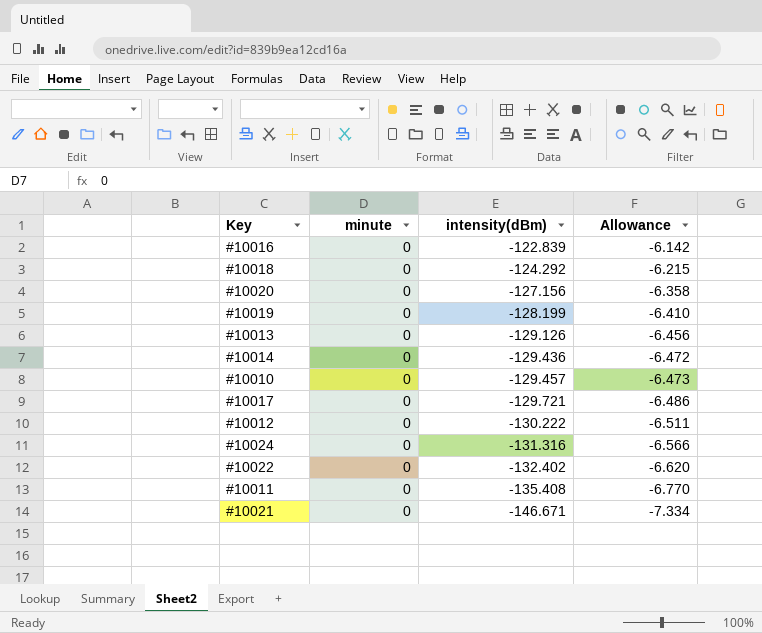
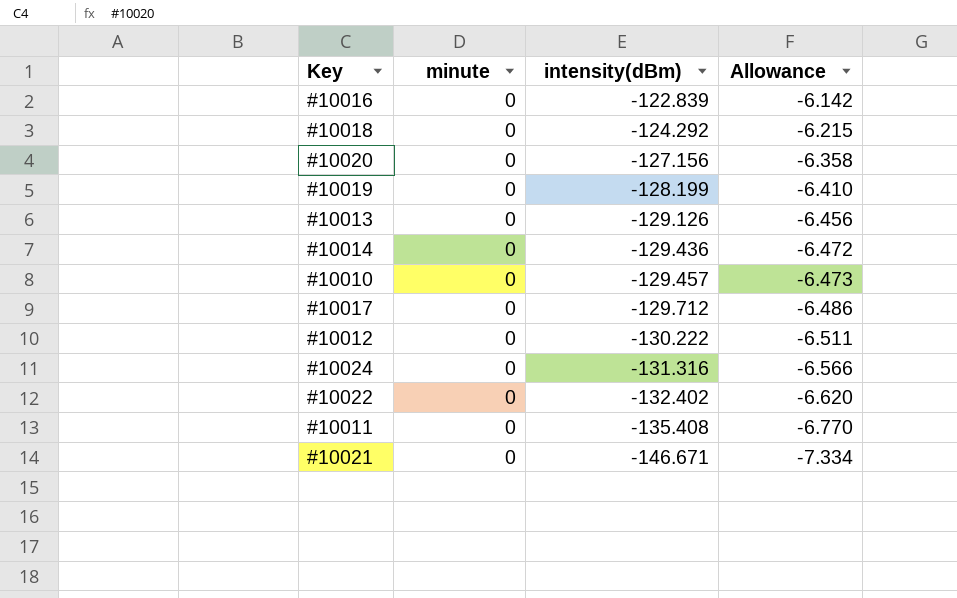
#10017 | intensity(dBm): -129.721 -> -129.712

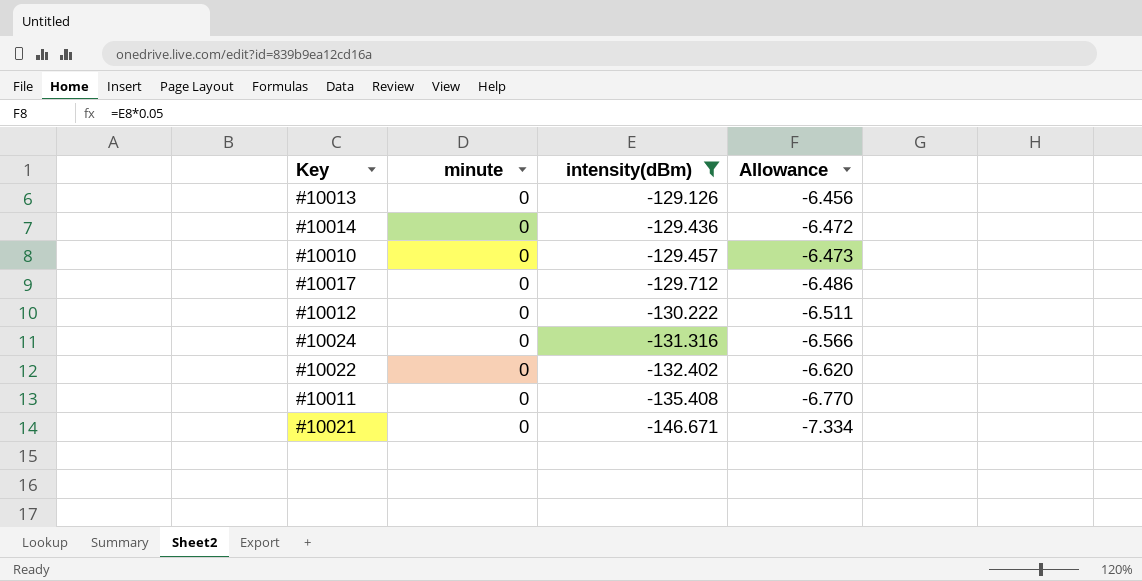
filter: none -> intensity(dBm) <= -129.126

